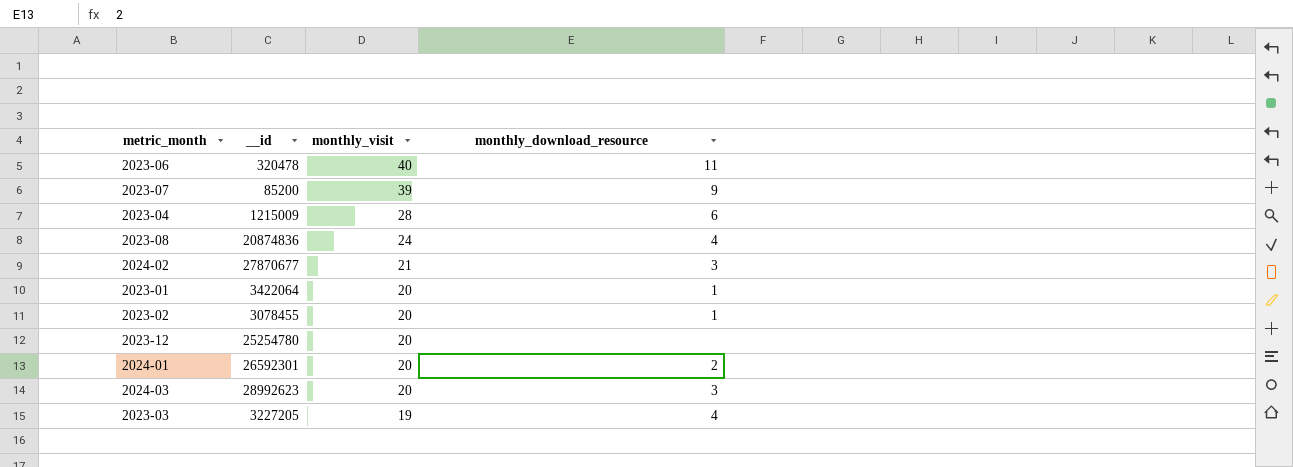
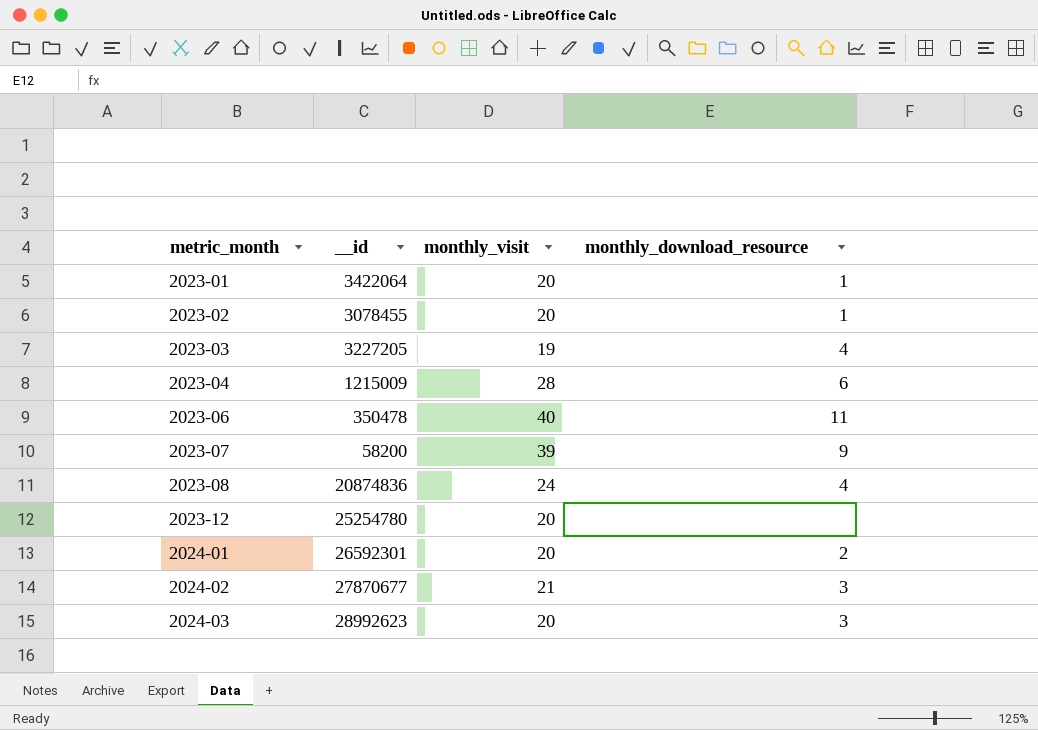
row order: monthly_visit descending -> metric_month ascending
2023-06 | __id: 320478 -> 350478
2023-07 | __id: 85200 -> 58200

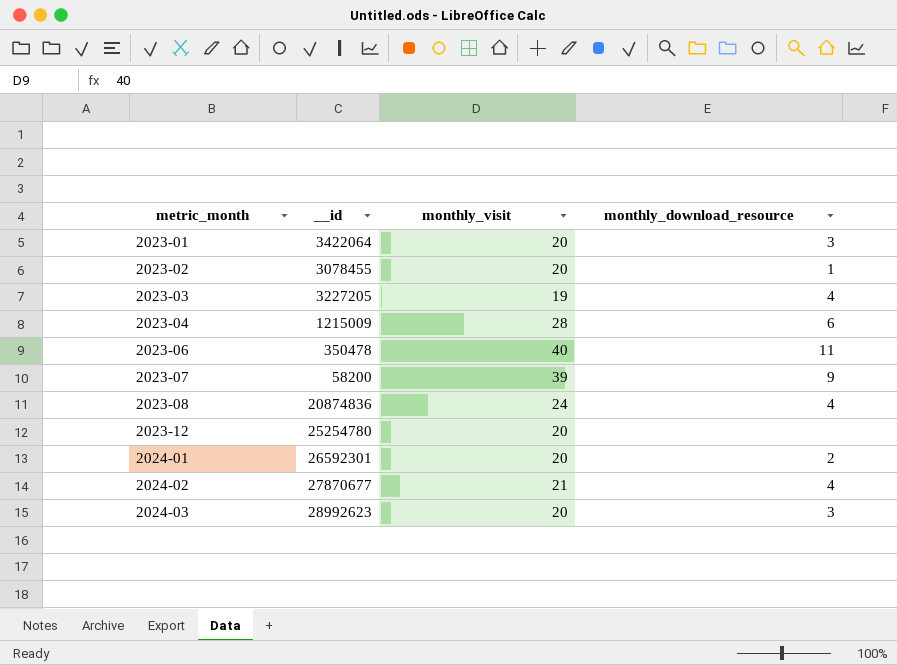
2023-01 | monthly_download_resource: 1 -> 3
2024-02 | monthly_download_resource: 3 -> 4

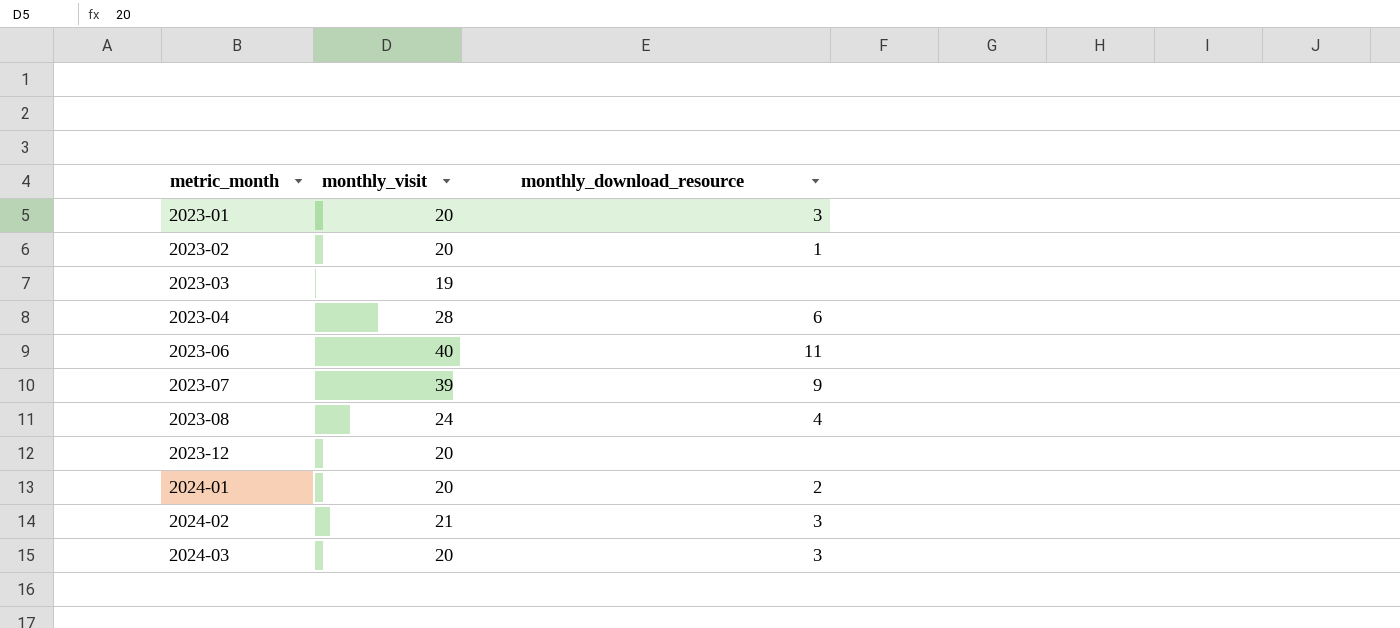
column __id | position: 2 -> none
2023-03 | monthly_download_resource: 4 -> none
2024-02 | monthly_download_resource: 4 -> 3

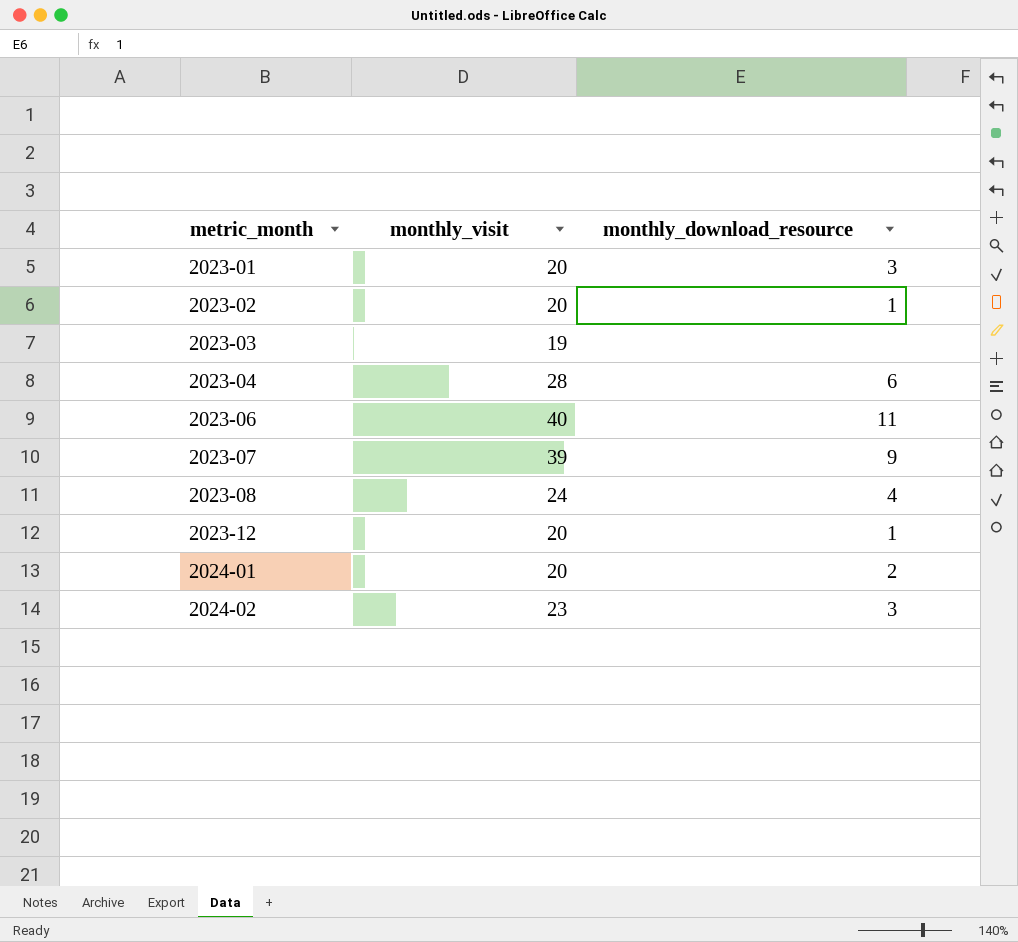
row 2024-03: 20 | 3 -> none
2023-12 | monthly_download_resource: none -> 1
2024-02 | monthly_visit: 21 -> 23

